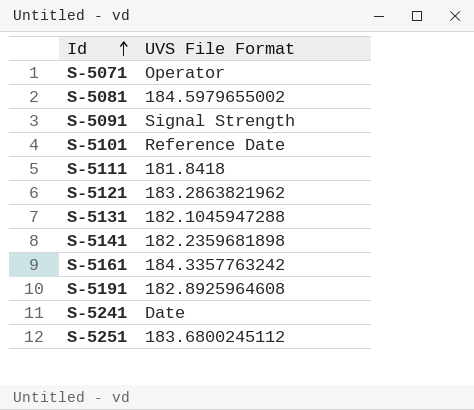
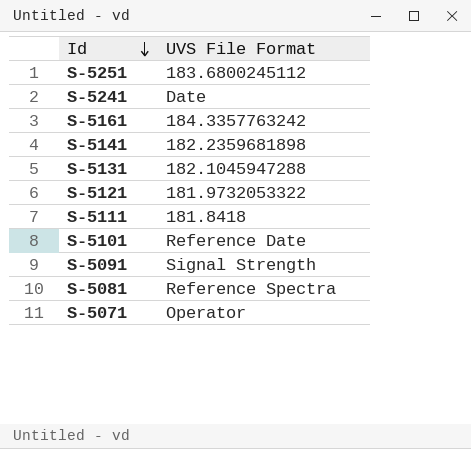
row order: Id ascending -> Id descending
row S-5191: 182.8925964608 -> none
S-5121 | UVS File Format: 183.2863821962 -> 181.9732053322
S-5081 | UVS File Format: 184.5979655002 -> Reference Spectra

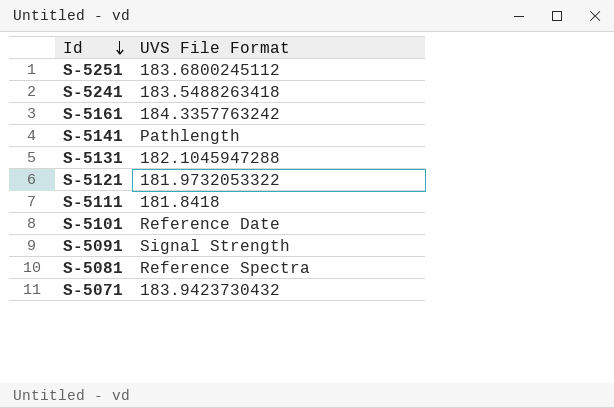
S-5241 | UVS File Format: Date -> 183.5488263418
S-5141 | UVS File Format: 182.2359681898 -> Pathlength
S-5071 | UVS File Format: Operator -> 183.9423730432

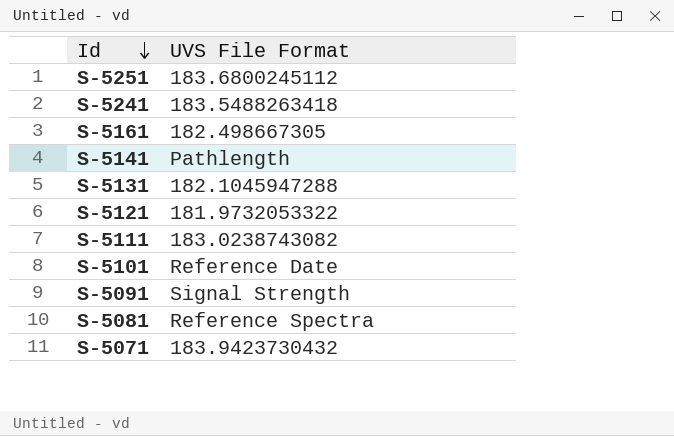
S-5161 | UVS File Format: 184.3357763242 -> 182.498667305
S-5111 | UVS File Format: 181.8418 -> 183.0238743082

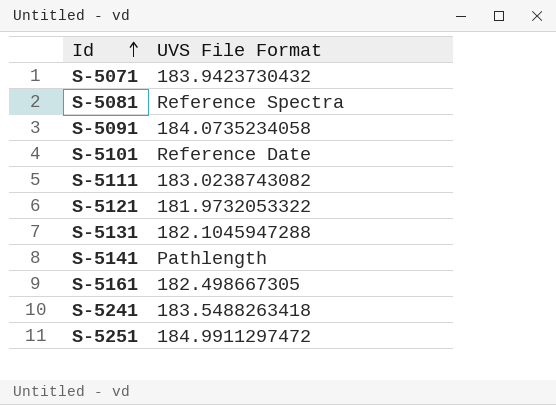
row order: Id descending -> Id ascending
S-5091 | UVS File Format: Signal Strength -> 184.0735234058
S-5251 | UVS File Format: 183.6800245112 -> 184.9911297472

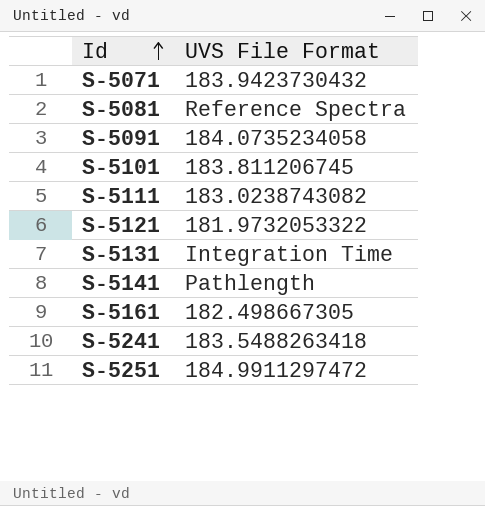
S-5101 | UVS File Format: Reference Date -> 183.811206745
S-5131 | UVS File Format: 182.1045947288 -> Integration Time

